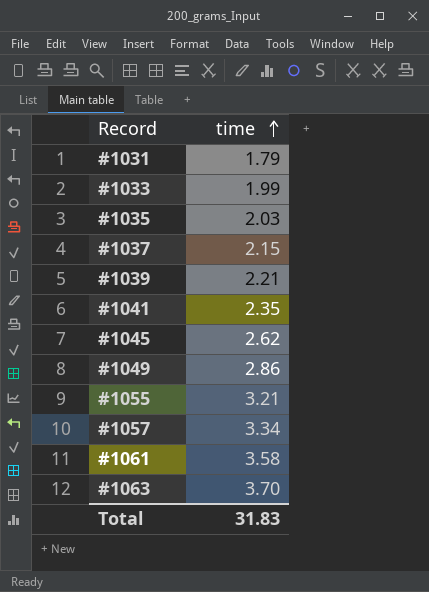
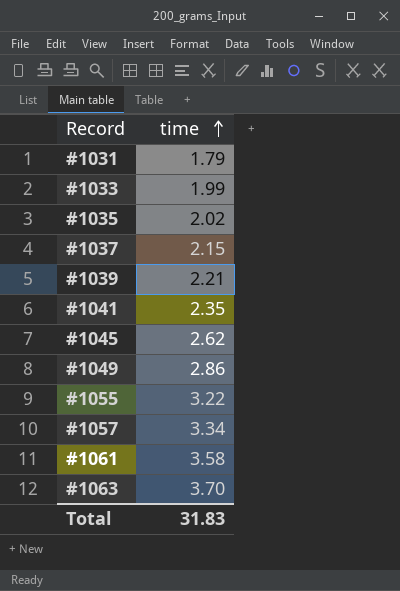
#1035 | time: 2.03 -> 2.02
#1055 | time: 3.21 -> 3.22

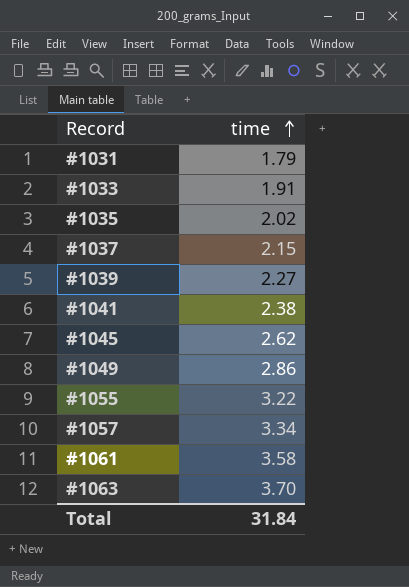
#1033 | time: 1.99 -> 1.91
#1039 | time: 2.21 -> 2.27
#1041 | time: 2.35 -> 2.38
Total | time: 31.83 -> 31.84

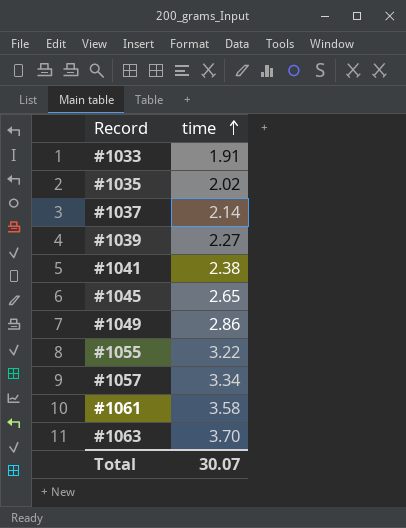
row #1031: 1.79 -> none
#1037 | time: 2.15 -> 2.14
#1045 | time: 2.62 -> 2.65
Total | time: 31.84 -> 30.07

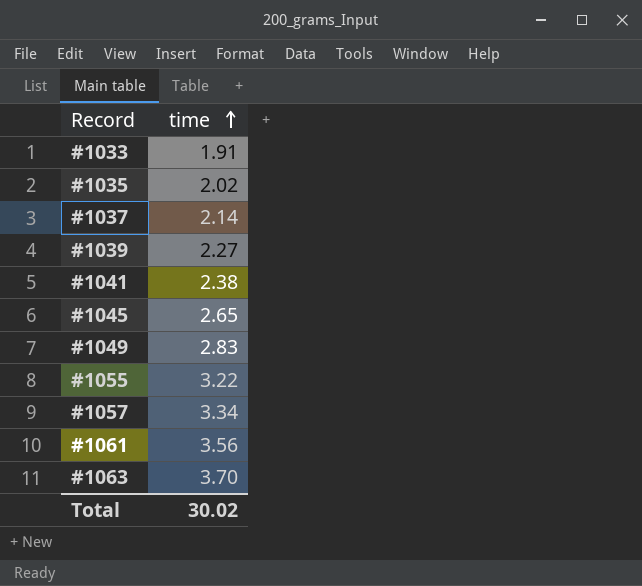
#1049 | time: 2.86 -> 2.83
#1061 | time: 3.58 -> 3.56
Total | time: 30.07 -> 30.02

